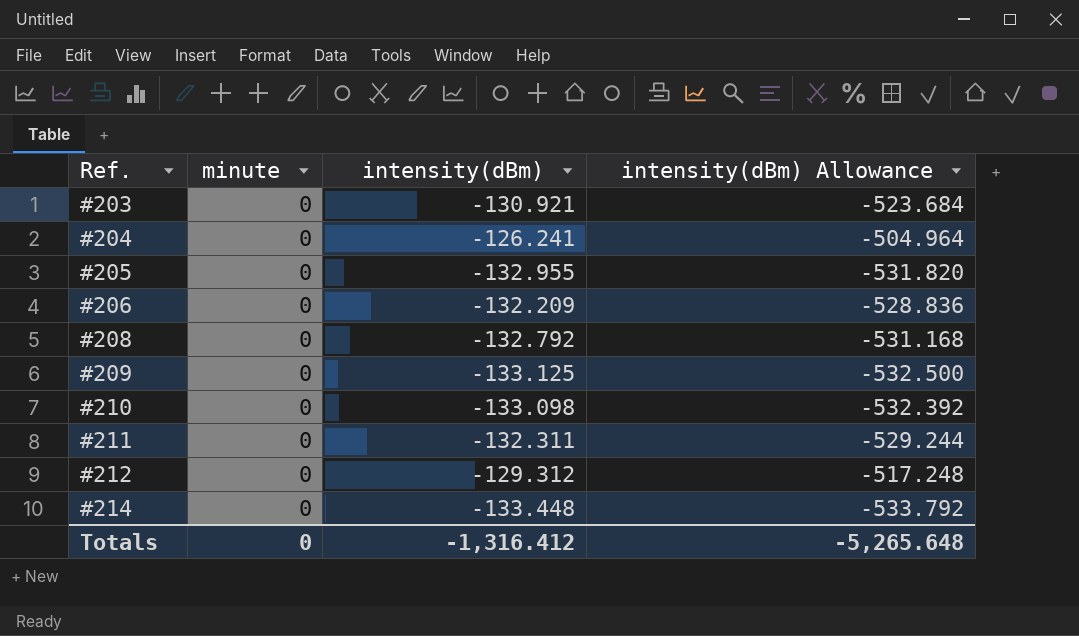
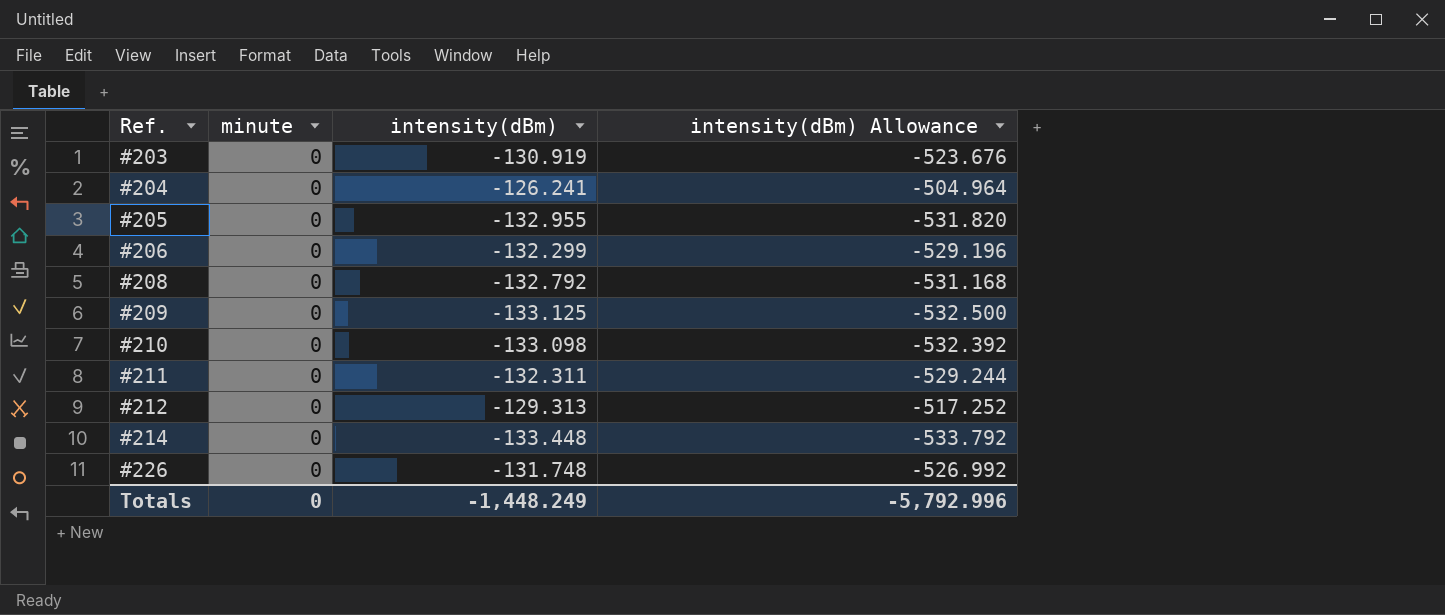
#203 | intensity(dBm): -130.921 -> -130.919
#203 | intensity(dBm) Allowance: -523.684 -> -523.676
#206 | intensity(dBm): -132.209 -> -132.299
#206 | intensity(dBm) Allowance: -528.836 -> -529.196
#212 | intensity(dBm): -129.312 -> -129.313
#212 | intensity(dBm) Allowance: -517.248 -> -517.252
row #226: none -> 0 | -131.748 | -526.992
Totals | intensity(dBm): -1,316.412 -> -1,448.249
Totals | intensity(dBm) Allowance: -5,265.648 -> -5,792.996

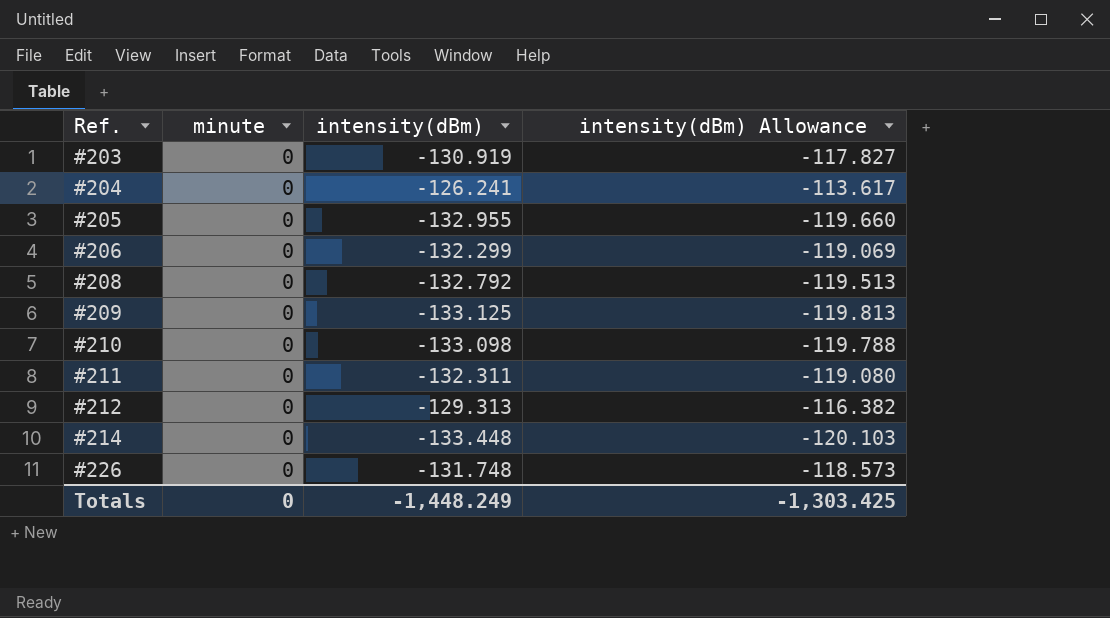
column intensity(dBm) Allowance | formula: [intensity(dBm)] * 4 -> [intensity(dBm)] * 0.9
Totals | intensity(dBm) Allowance: -5,792.996 -> -1,303.425

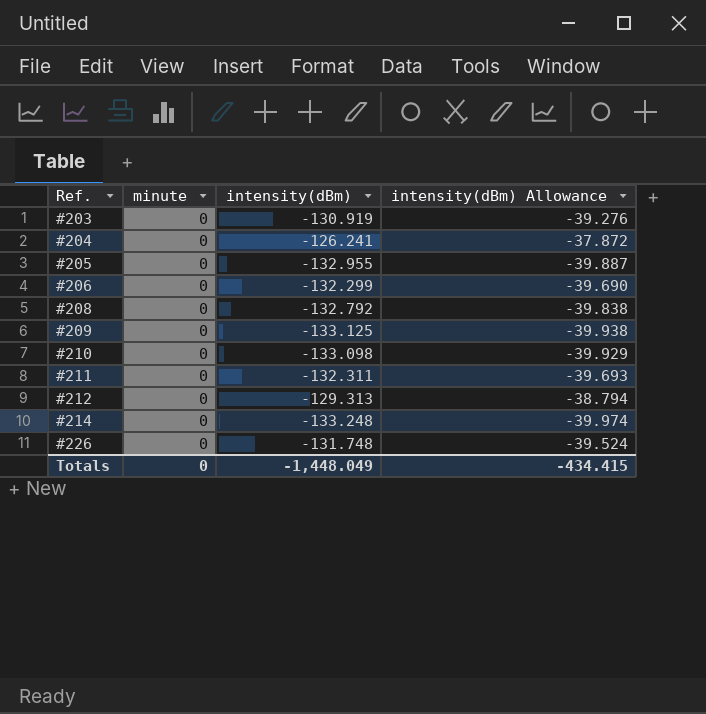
column intensity(dBm) Allowance | formula: [intensity(dBm)] * 0.9 -> [intensity(dBm)] * 0.3
#214 | intensity(dBm): -133.448 -> -133.248
Totals | intensity(dBm): -1,448.249 -> -1,448.049
Totals | intensity(dBm) Allowance: -1,303.425 -> -434.415

